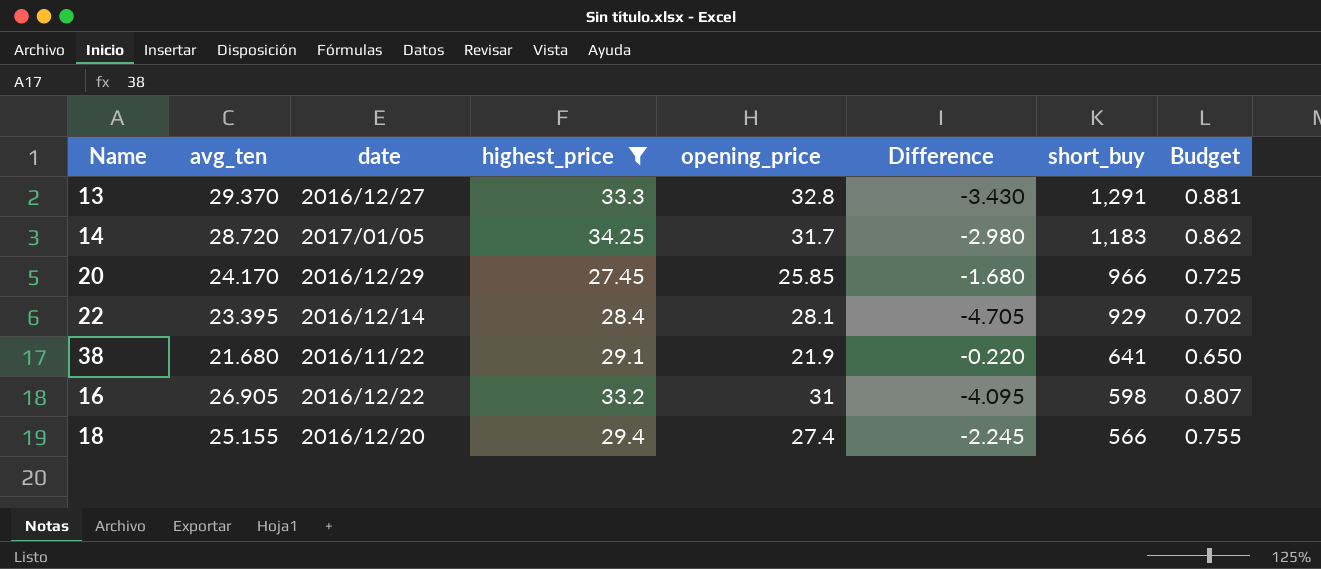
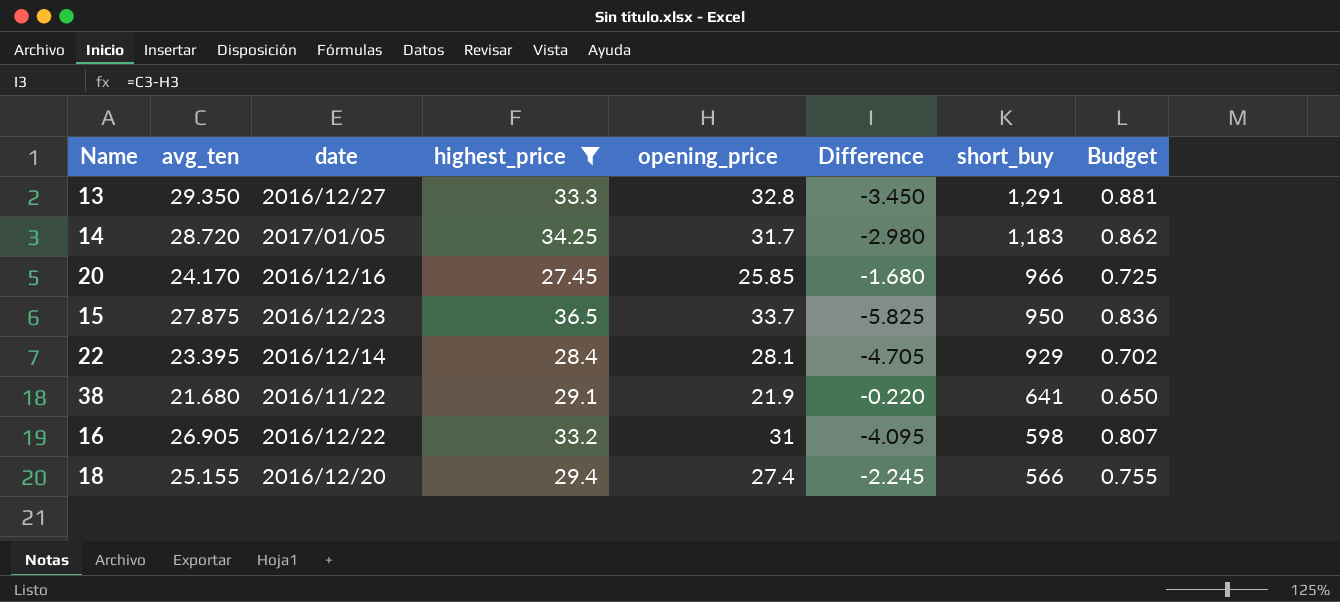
13 | avg_ten: 29.370 -> 29.350
13 | Difference: -3.430 -> -3.450
20 | date: 2016/12/29 -> 2016/12/16
row 15: none -> 27.875 | 2016/12/23 | 36.5 | 33.7 | -5.825 | 950 | 0.836

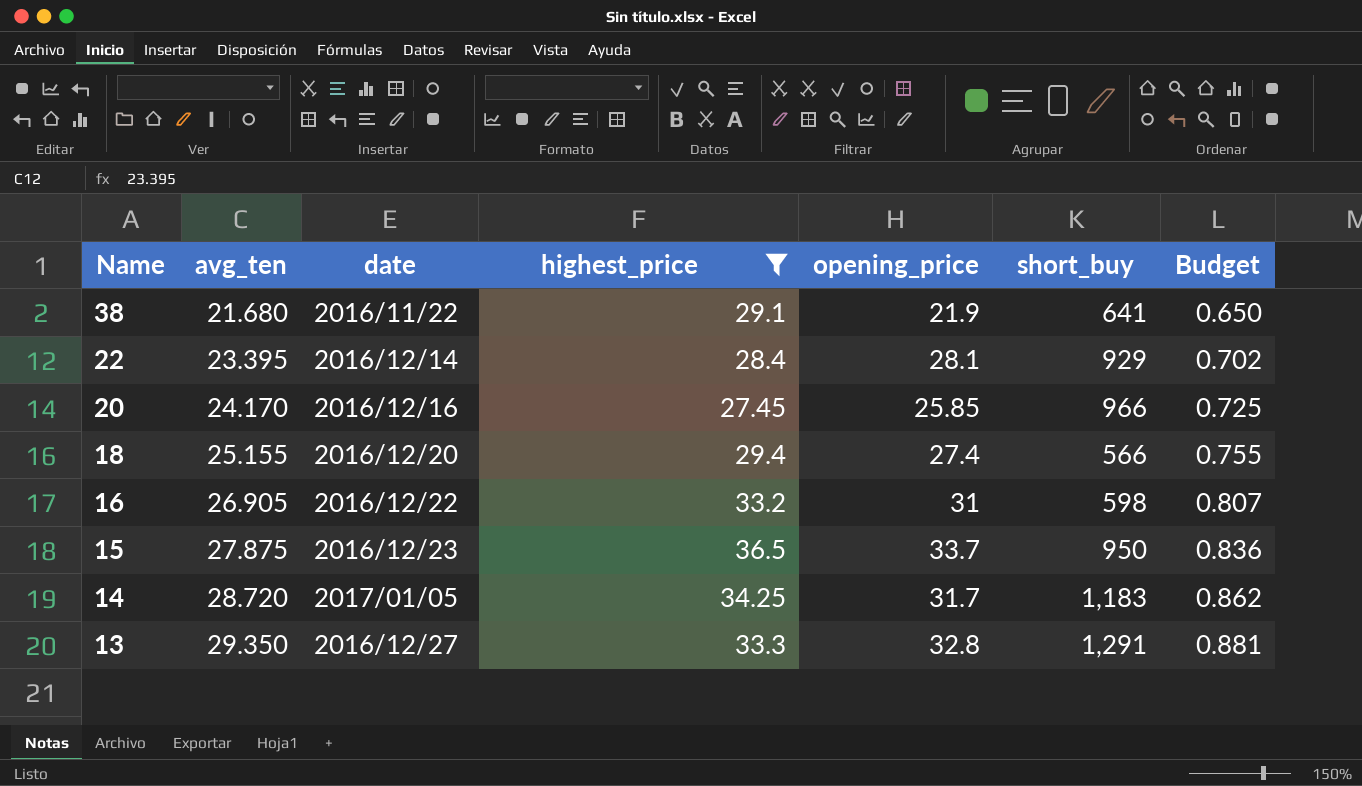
row order: short_buy descending -> Name descending
column Difference | formula: [avg_ten] - [opening_price] -> none

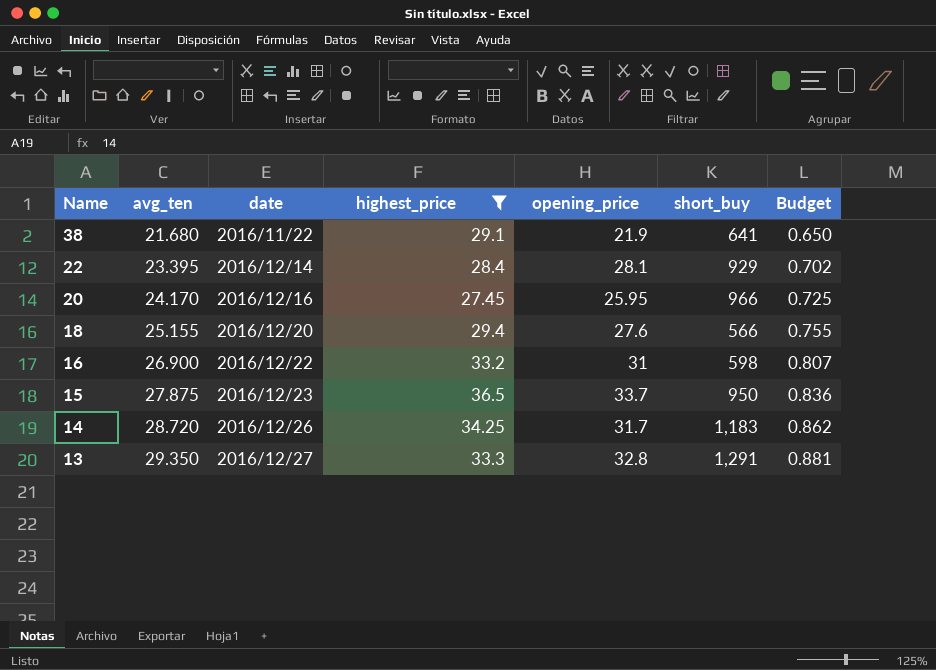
20 | opening_price: 25.85 -> 25.95
18 | opening_price: 27.4 -> 27.6
16 | avg_ten: 26.905 -> 26.900
14 | date: 2017/01/05 -> 2016/12/26

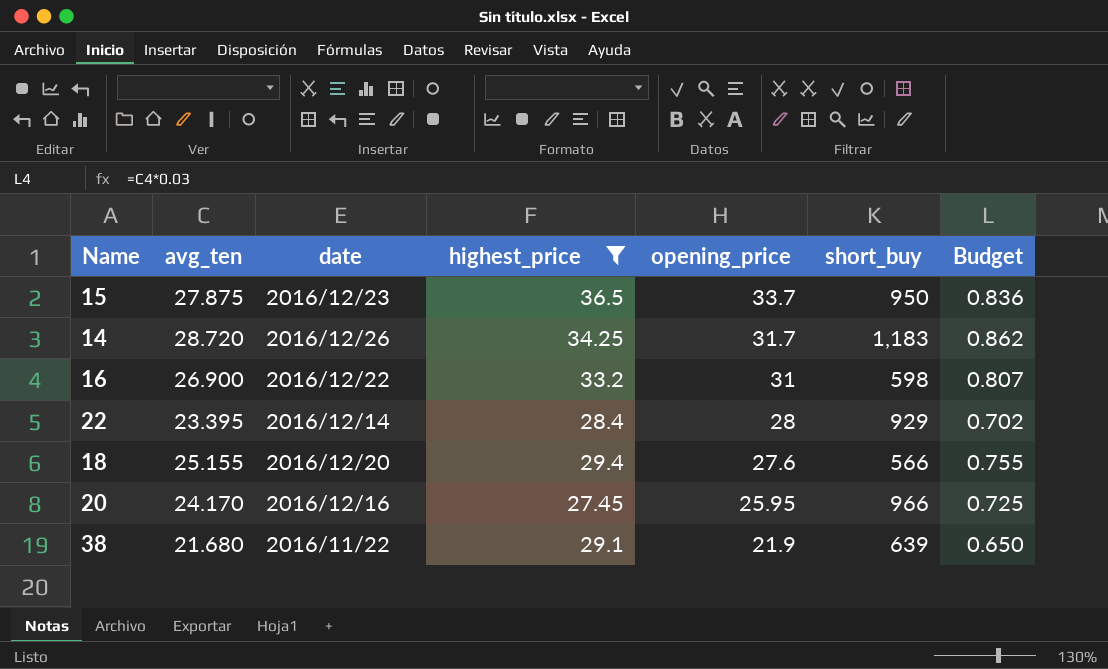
row order: Name descending -> opening_price descending
row 13: 29.350 | 2016/12/27 | 33.3 | 32.8 | 1,291 | 0.881 -> none
22 | opening_price: 28.1 -> 28
38 | short_buy: 641 -> 639

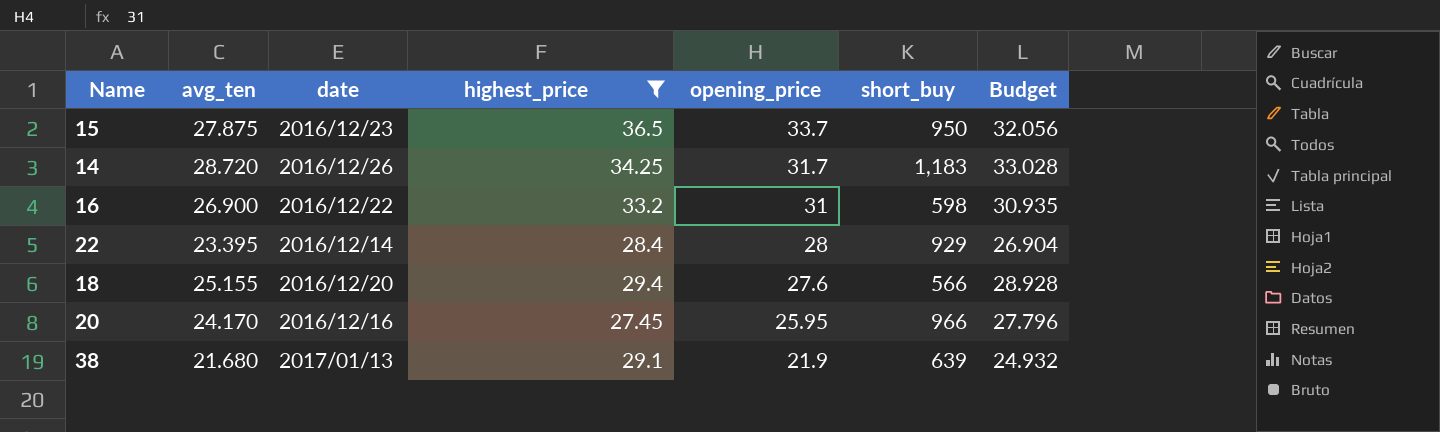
column Budget | formula: [avg_ten] * 0.03 -> [avg_ten] * 1.15
38 | date: 2016/11/22 -> 2017/01/13

